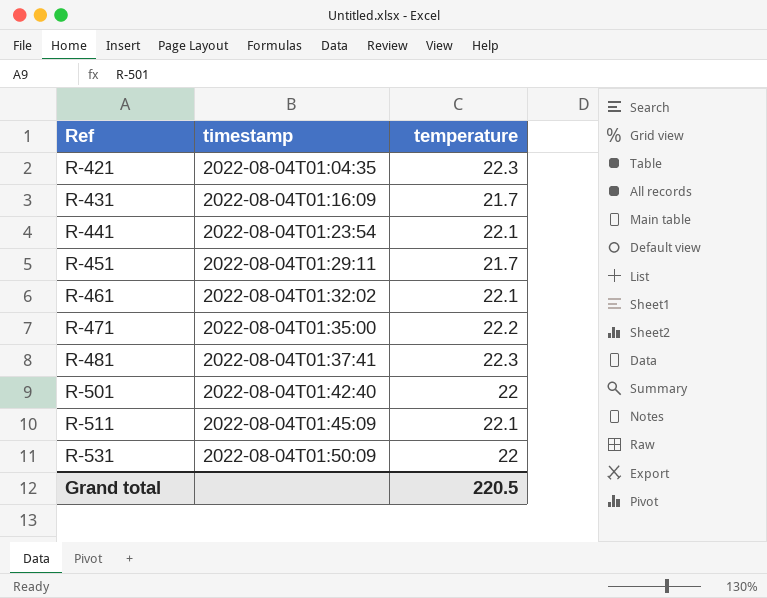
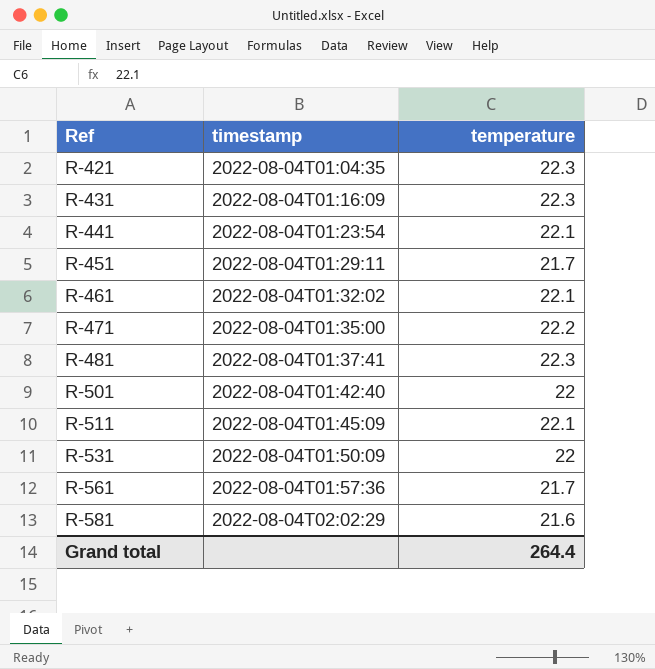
R-431 | temperature: 21.7 -> 22.3
row R-561: none -> 2022-08-04T01:57:36 | 21.7
row R-581: none -> 2022-08-04T02:02:29 | 21.6
Grand total | temperature: 220.5 -> 264.4

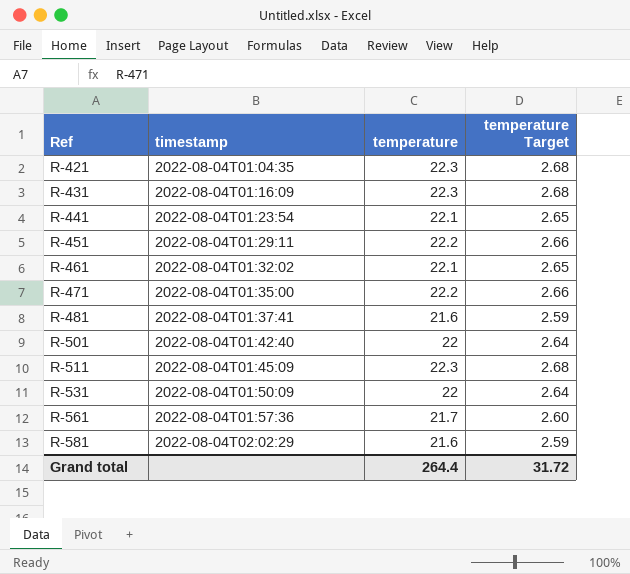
column temperature Target | formula: none -> [temperature] * 0.12
R-451 | temperature: 21.7 -> 22.2
R-481 | temperature: 22.3 -> 21.6
R-511 | temperature: 22.1 -> 22.3

